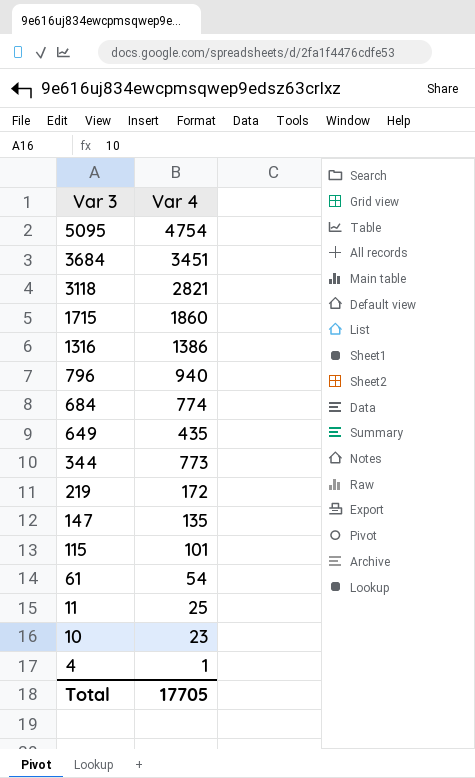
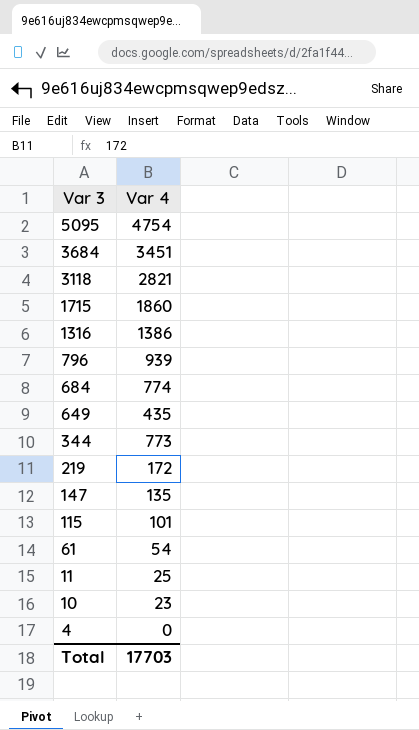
796 | Var 4: 940 -> 939
4 | Var 4: 1 -> 0
Total | Var 4: 17705 -> 17703

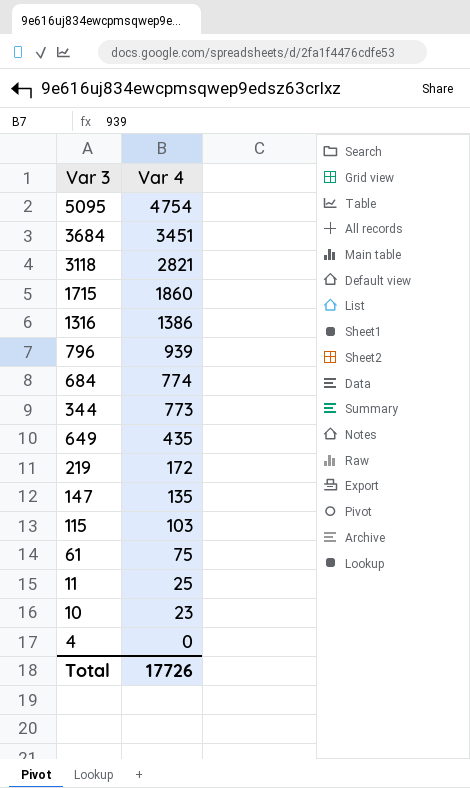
row order: Var 3 descending -> Var 4 descending
115 | Var 4: 101 -> 103
61 | Var 4: 54 -> 75
Total | Var 4: 17703 -> 17726

